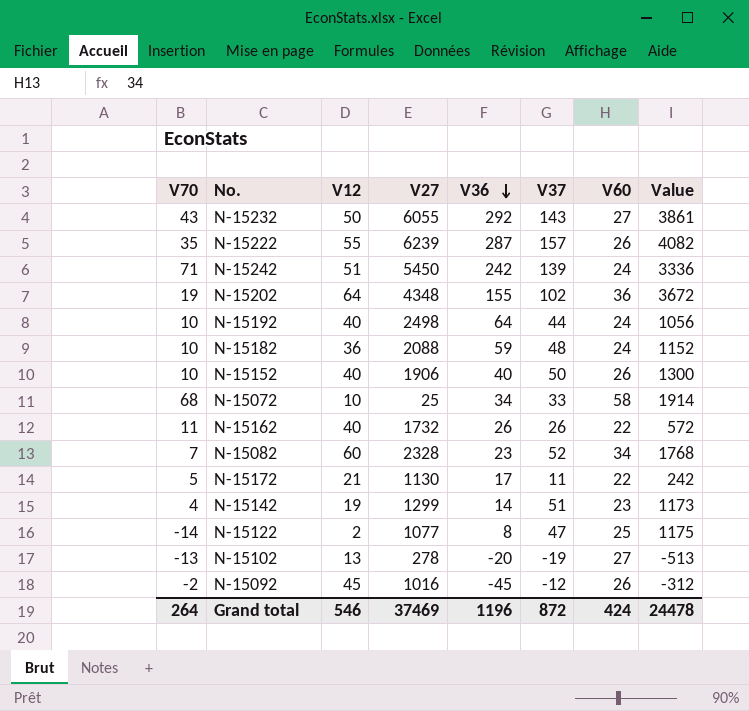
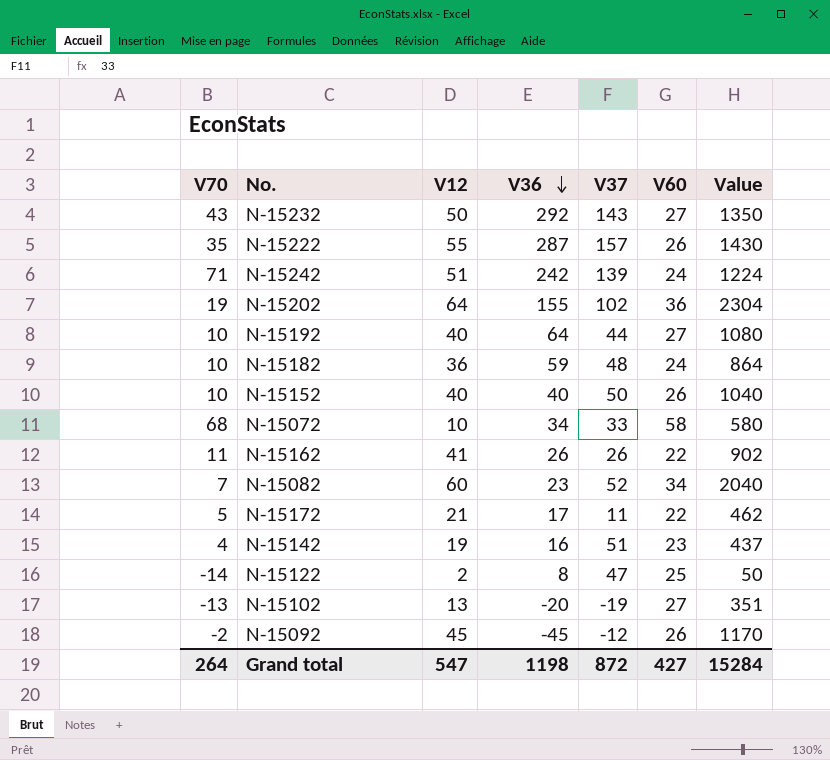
column V27 | position: 4 -> none
column Value | formula: [V37] * [V60] -> [V12] * [V60]
N-15192 | V60: 24 -> 27
N-15162 | V12: 40 -> 41
N-15142 | V36: 14 -> 16
Grand total | V12: 546 -> 547
Grand total | V36: 1196 -> 1198
Grand total | V60: 424 -> 427
Grand total | Value: 24478 -> 15284

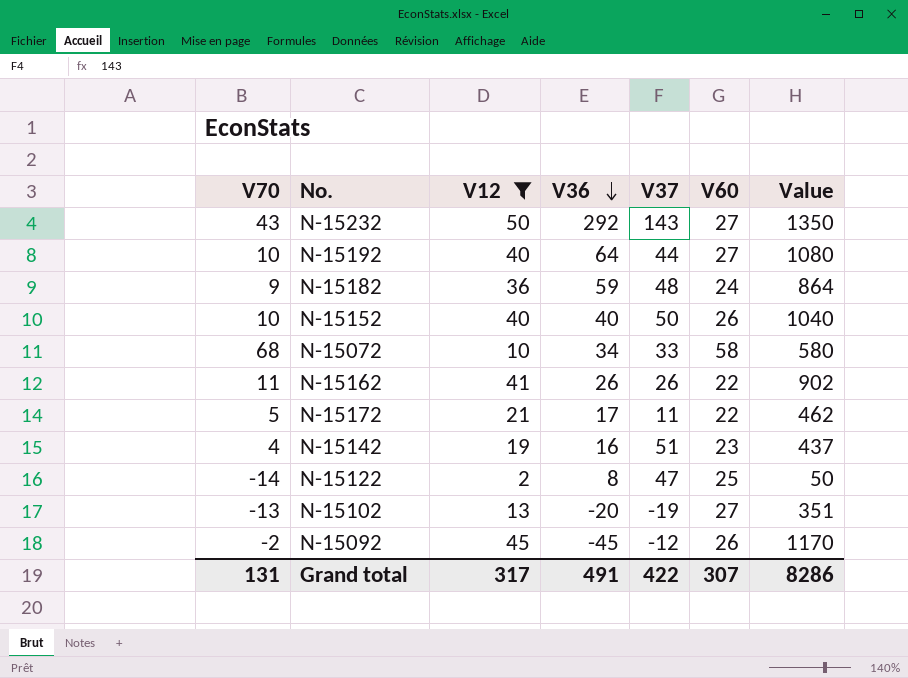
filter: none -> V12 <= 50
N-15182 | V70: 10 -> 9
Grand total | V70: 264 -> 131
Grand total | V12: 547 -> 317
Grand total | V36: 1198 -> 491
Grand total | V37: 872 -> 422
Grand total | V60: 427 -> 307
Grand total | Value: 15284 -> 8286

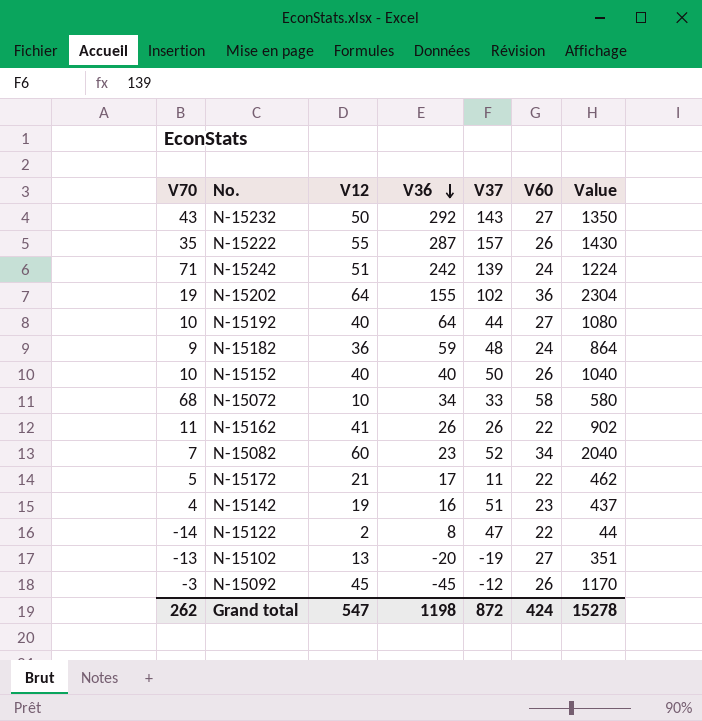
filter: V12 <= 50 -> none
N-15122 | V60: 25 -> 22
N-15122 | Value: 50 -> 44
N-15092 | V70: -2 -> -3
Grand total | V70: 131 -> 262
Grand total | V12: 317 -> 547
Grand total | V36: 491 -> 1198
Grand total | V37: 422 -> 872
Grand total | V60: 307 -> 424
Grand total | Value: 8286 -> 15278

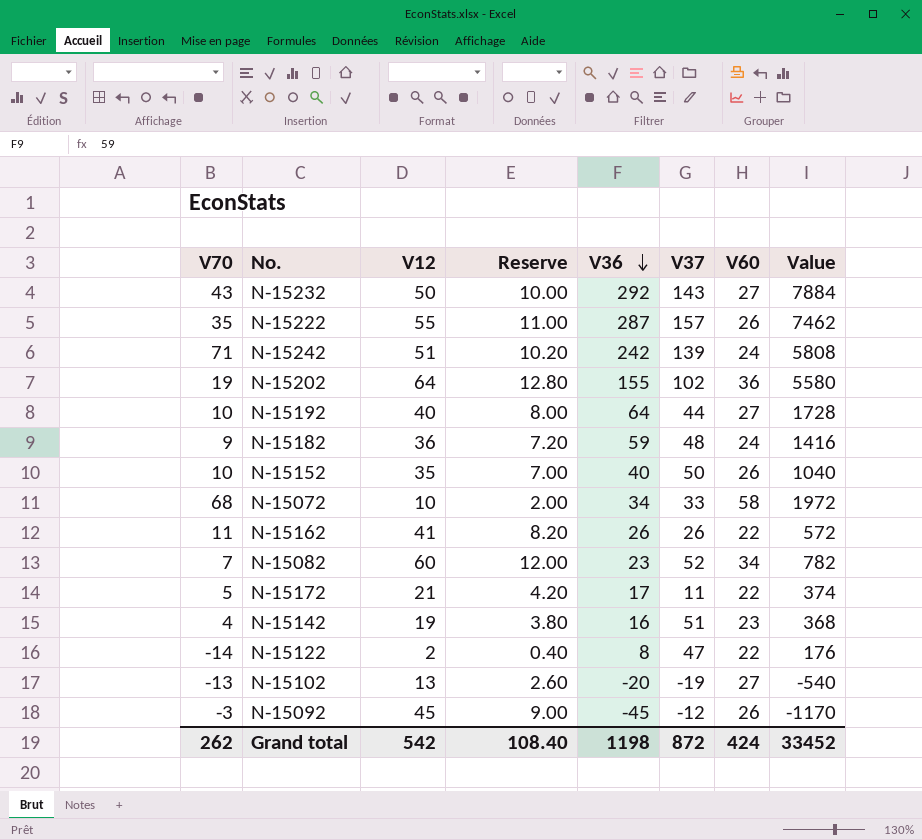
column Reserve | formula: none -> [V12] * 0.2
column Value | formula: [V12] * [V60] -> [V36] * [V60]
N-15152 | V12: 40 -> 35
Grand total | V12: 547 -> 542
Grand total | Value: 15278 -> 33452

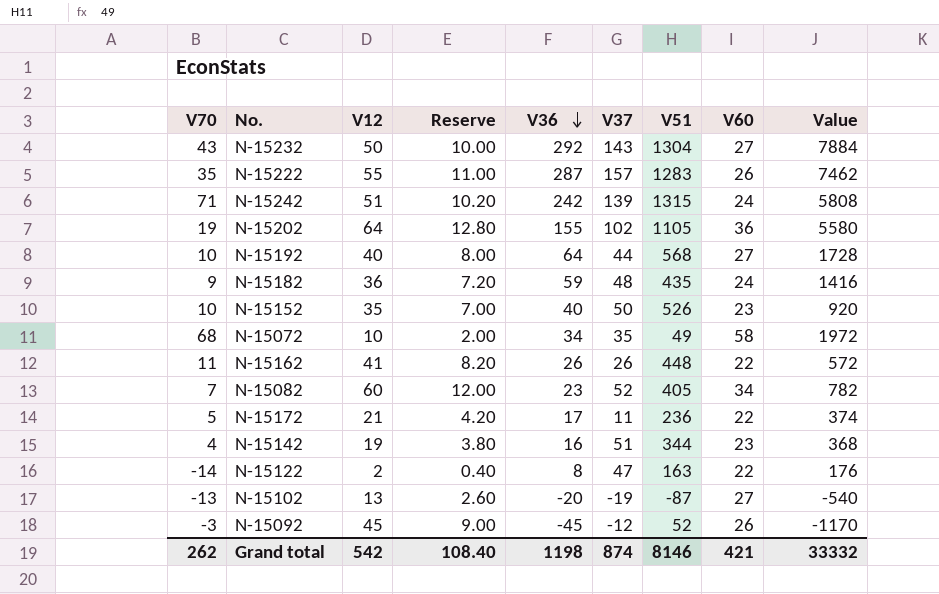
column V51 | position: none -> 7
N-15152 | V60: 26 -> 23
N-15152 | Value: 1040 -> 920
N-15072 | V37: 33 -> 35
Grand total | V37: 872 -> 874
Grand total | V60: 424 -> 421
Grand total | Value: 33452 -> 33332

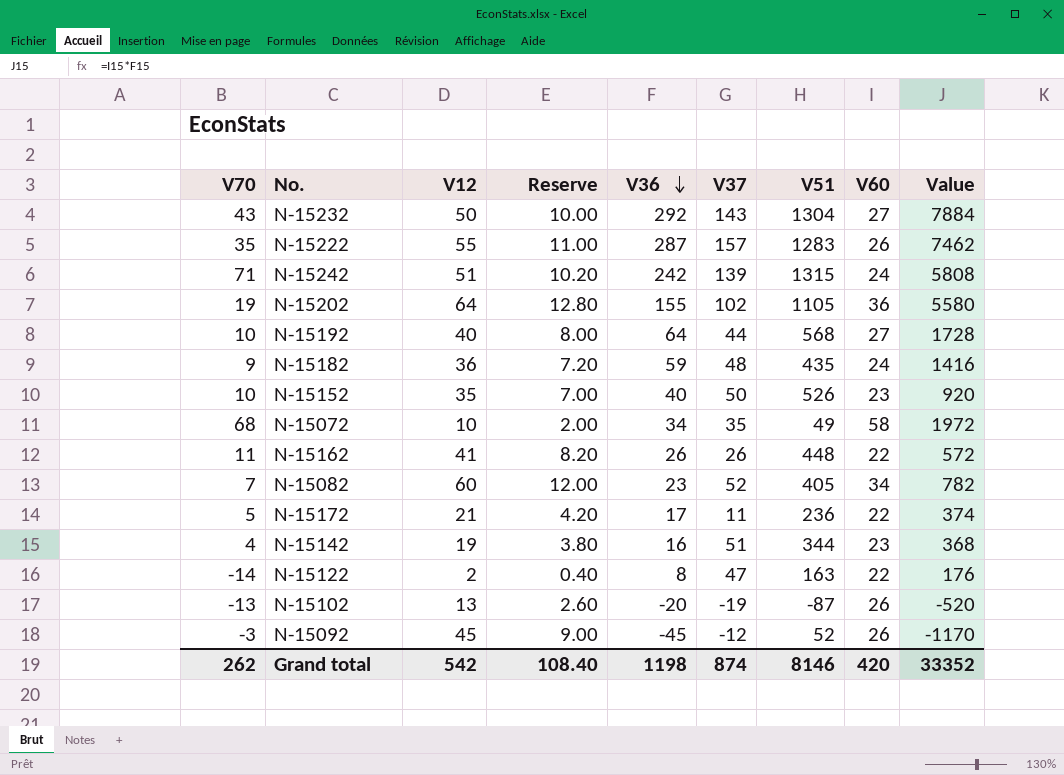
N-15102 | V60: 27 -> 26
N-15102 | Value: -540 -> -520
Grand total | V60: 421 -> 420
Grand total | Value: 33332 -> 33352

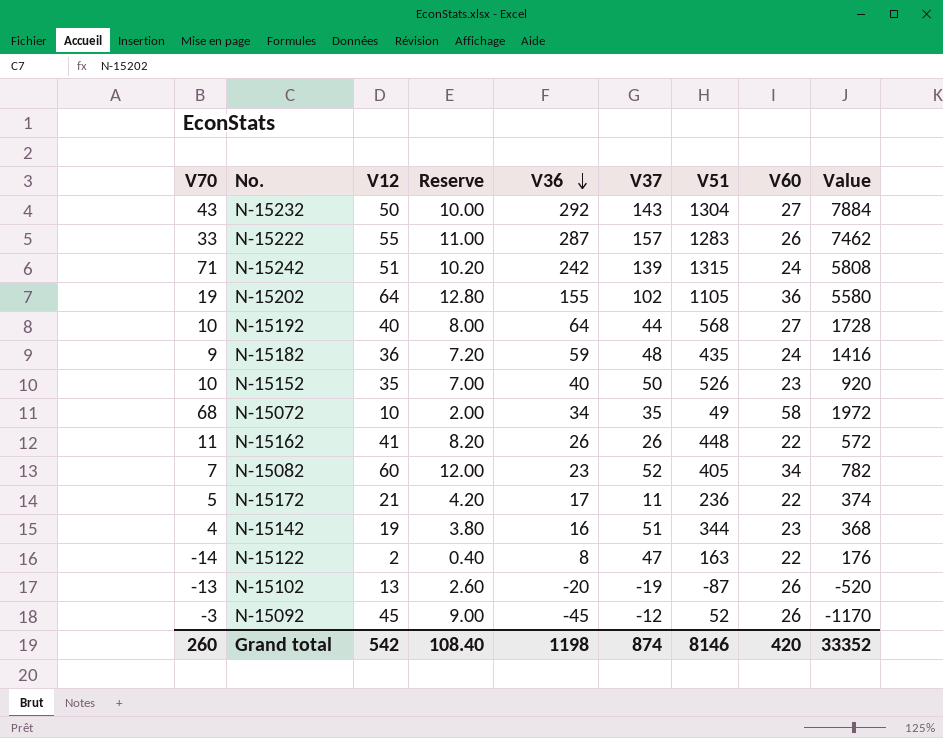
N-15222 | V70: 35 -> 33
Grand total | V70: 262 -> 260

